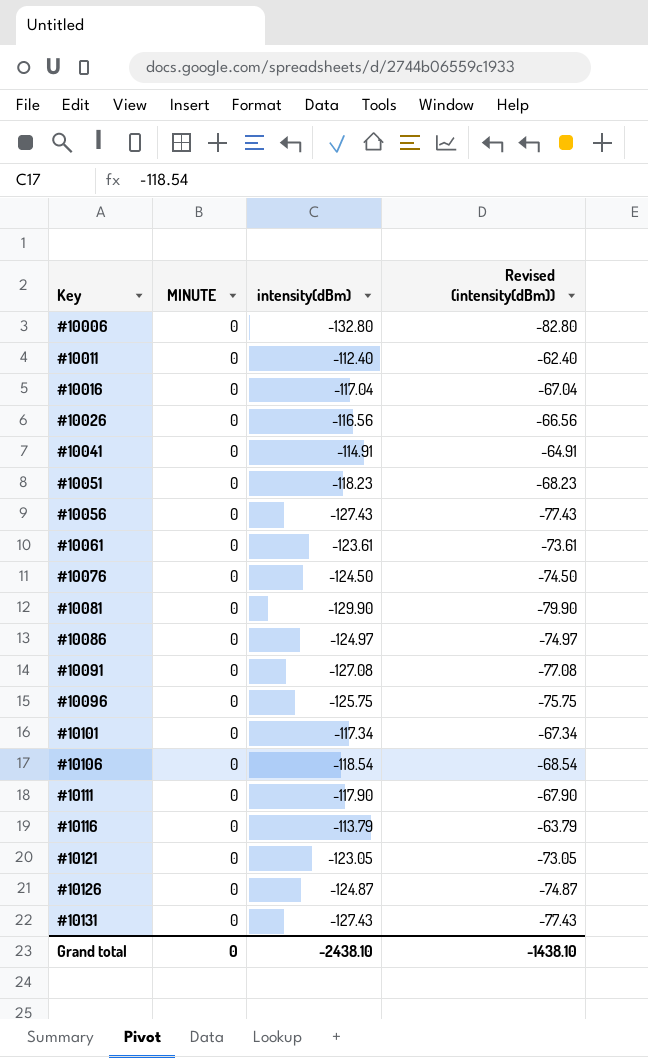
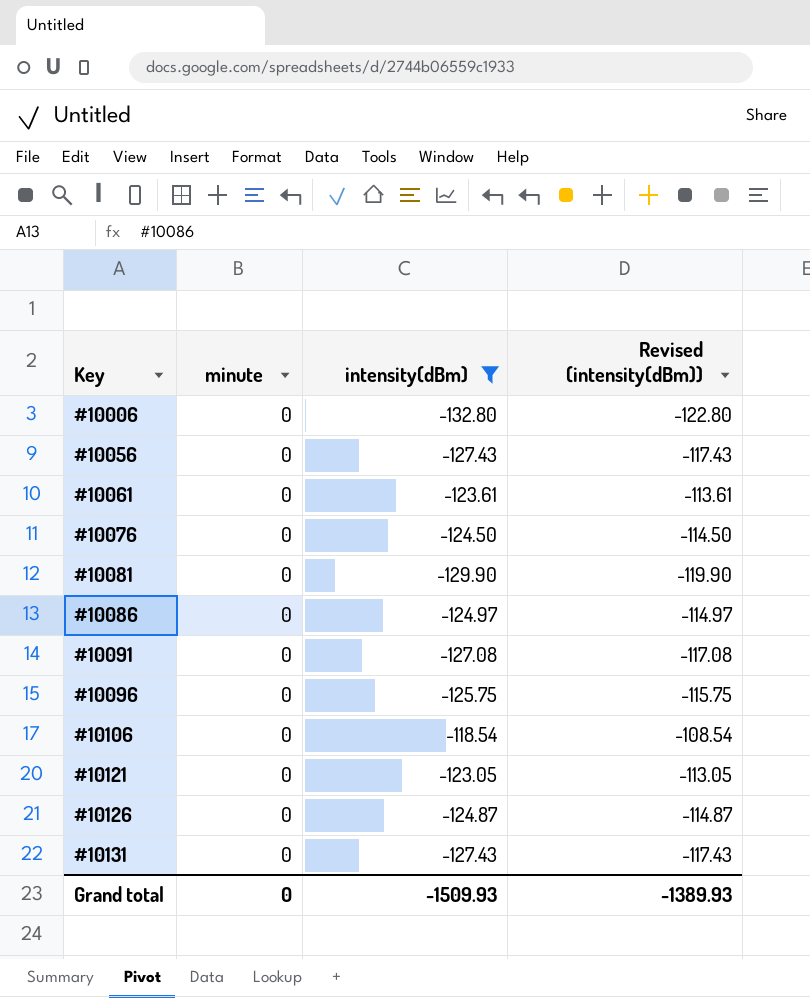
filter: none -> intensity(dBm) <= -118.54
column name: MINUTE -> minute
column Revised (intensity(dBm)) | formula: [intensity(dBm)] + 50 -> [intensity(dBm)] + 10
Grand total | intensity(dBm): -2438.10 -> -1509.93
Grand total | Revised (intensity(dBm)): -1438.10 -> -1389.93

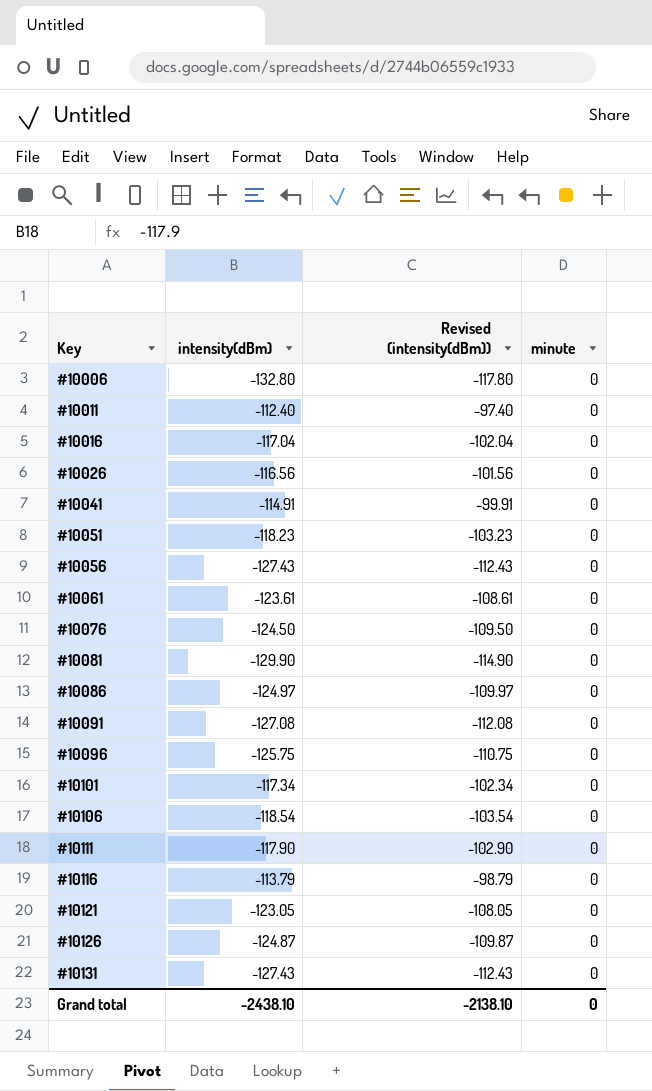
filter: intensity(dBm) <= -118.54 -> none
column Revised (intensity(dBm)) | formula: [intensity(dBm)] + 10 -> [intensity(dBm)] + 15
column minute | position: 2 -> 4
Grand total | intensity(dBm): -1509.93 -> -2438.10
Grand total | Revised (intensity(dBm)): -1389.93 -> -2138.10

